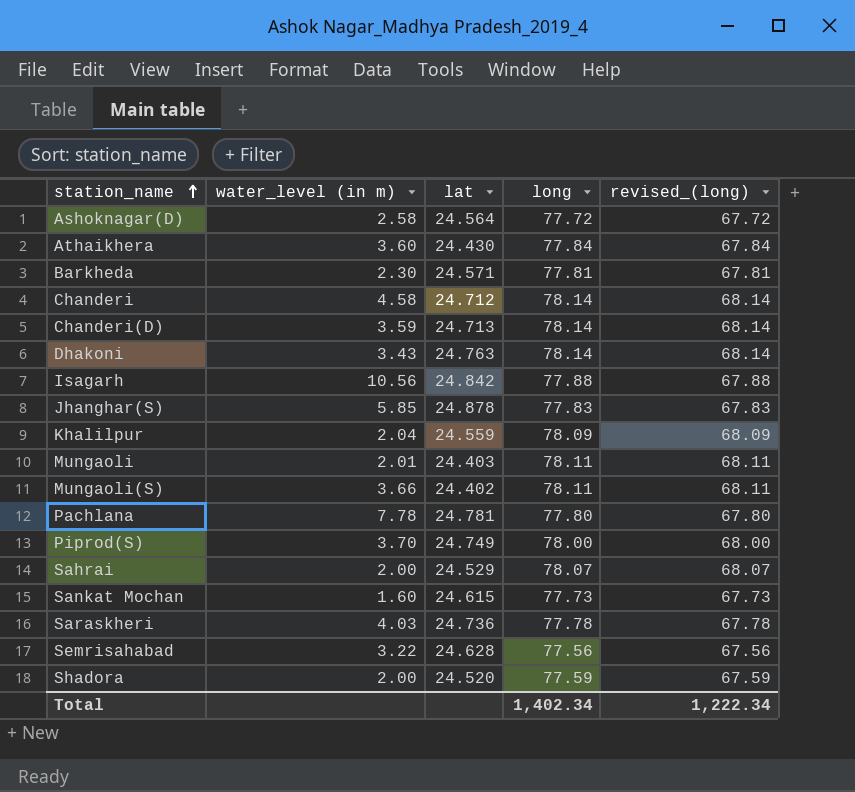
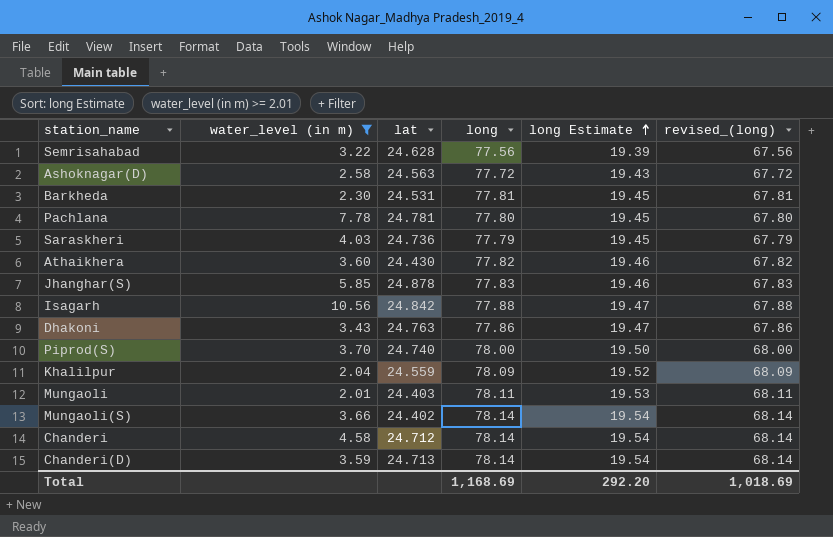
filter: none -> water_level (in m) >= 2.01
row order: station_name ascending -> long Estimate ascending
column long Estimate | formula: none -> [long] * 0.25
Ashoknagar(D) | lat: 24.564 -> 24.563
Barkheda | lat: 24.571 -> 24.531
Saraskheri | long: 77.78 -> 77.79
Saraskheri | revised_(long): 67.78 -> 67.79
Athaikhera | long: 77.84 -> 77.82
Athaikhera | revised_(long): 67.84 -> 67.82
Dhakoni | long: 78.14 -> 77.86
Dhakoni | revised_(long): 68.14 -> 67.86
Piprod(S) | lat: 24.749 -> 24.740
Mungaoli(S) | long: 78.11 -> 78.14
Mungaoli(S) | revised_(long): 68.11 -> 68.14
Total | long: 1,402.34 -> 1,168.69
Total | revised_(long): 1,222.34 -> 1,018.69

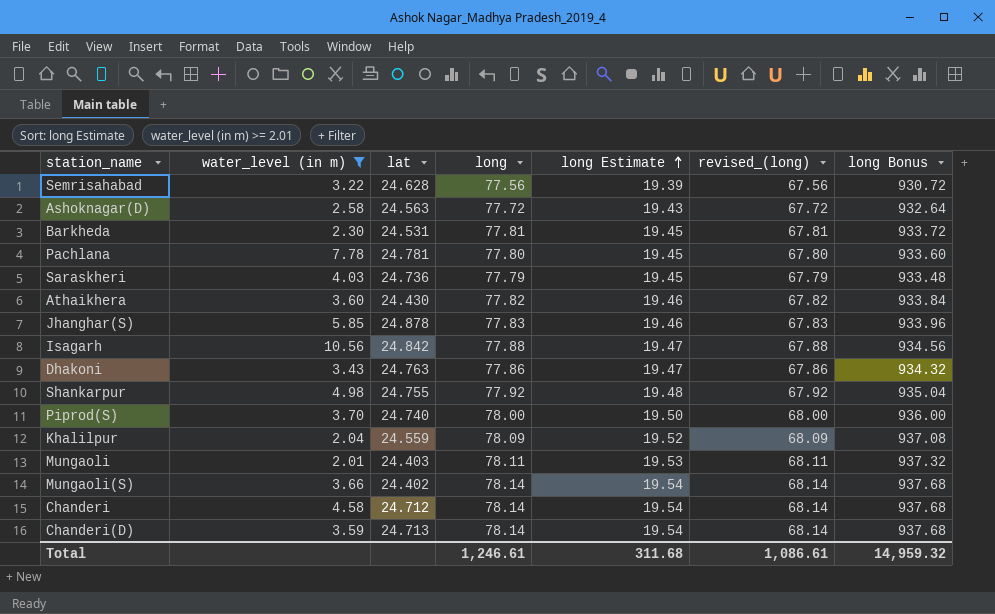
column long Bonus | formula: none -> [long] * 12
row Shankarpur: none -> 4.98 | 24.755 | 77.92 | 19.48 | 67.92 | 935.04
Total | long: 1,168.69 -> 1,246.61
Total | long Estimate: 292.20 -> 311.68
Total | revised_(long): 1,018.69 -> 1,086.61

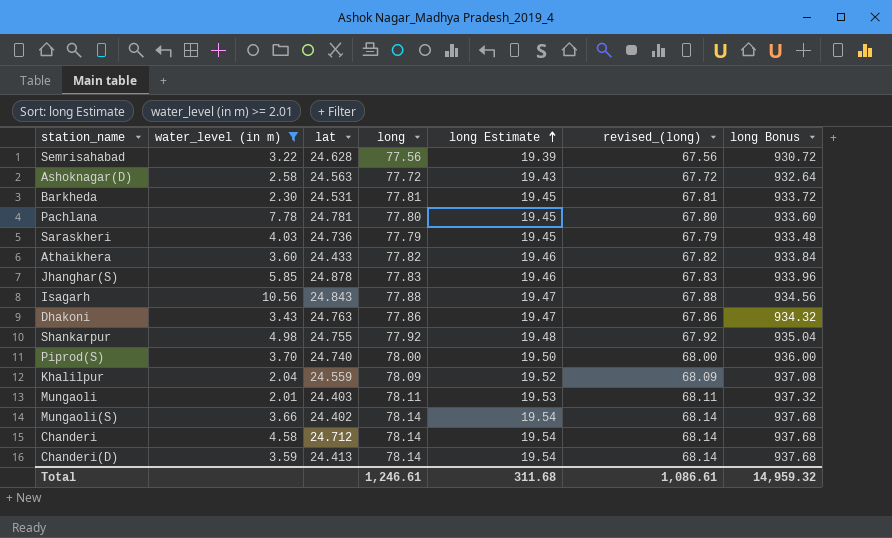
Athaikhera | lat: 24.430 -> 24.433
Isagarh | lat: 24.842 -> 24.843
Chanderi(D) | lat: 24.713 -> 24.413

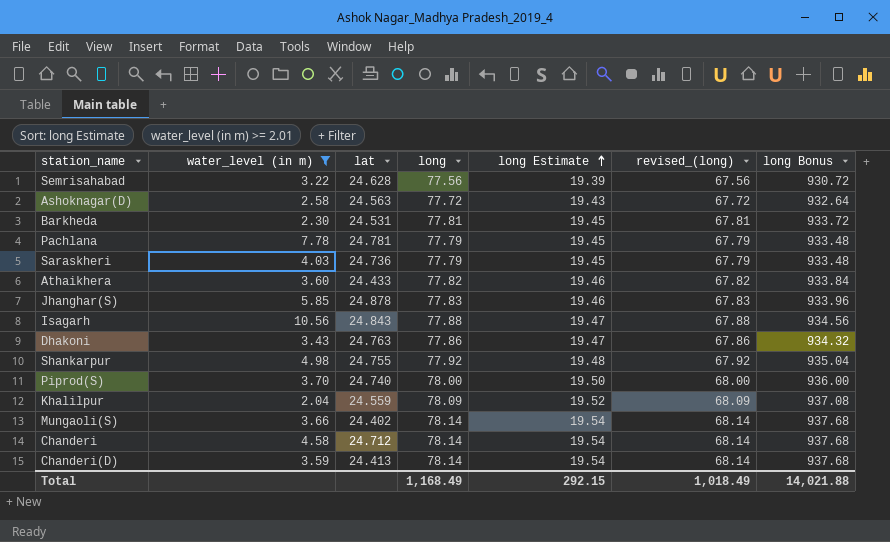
row Mungaoli: 2.01 | 24.403 | 78.11 | 19.53 | 68.11 | 937.32 -> none
Pachlana | long: 77.80 -> 77.79
Pachlana | revised_(long): 67.80 -> 67.79
Pachlana | long Bonus: 933.60 -> 933.48
Total | long: 1,246.61 -> 1,168.49
Total | long Estimate: 311.68 -> 292.15
Total | revised_(long): 1,086.61 -> 1,018.49
Total | long Bonus: 14,959.32 -> 14,021.88

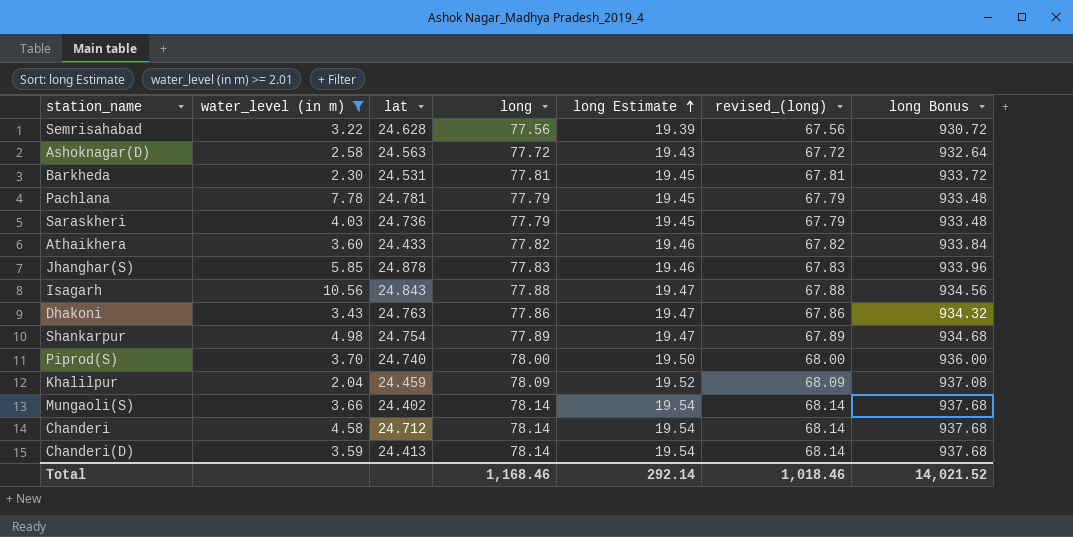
Shankarpur | lat: 24.755 -> 24.754
Shankarpur | long: 77.92 -> 77.89
Shankarpur | long Estimate: 19.48 -> 19.47
Shankarpur | revised_(long): 67.92 -> 67.89
Shankarpur | long Bonus: 935.04 -> 934.68
Khalilpur | lat: 24.559 -> 24.459
Total | long: 1,168.49 -> 1,168.46
Total | long Estimate: 292.15 -> 292.14
Total | revised_(long): 1,018.49 -> 1,018.46
Total | long Bonus: 14,021.88 -> 14,021.52

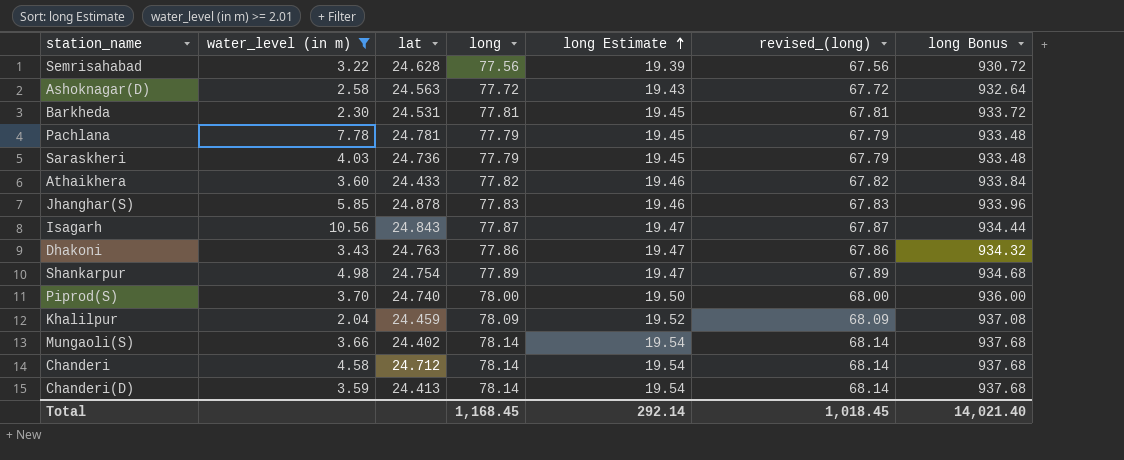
Isagarh | long: 77.88 -> 77.87
Isagarh | revised_(long): 67.88 -> 67.87
Isagarh | long Bonus: 934.56 -> 934.44
Total | long: 1,168.46 -> 1,168.45
Total | revised_(long): 1,018.46 -> 1,018.45
Total | long Bonus: 14,021.52 -> 14,021.40

